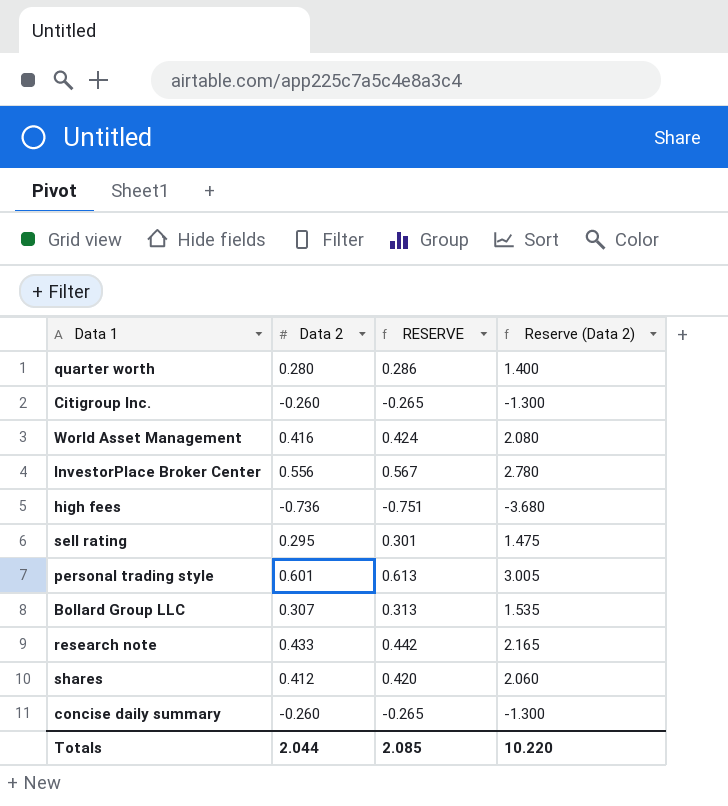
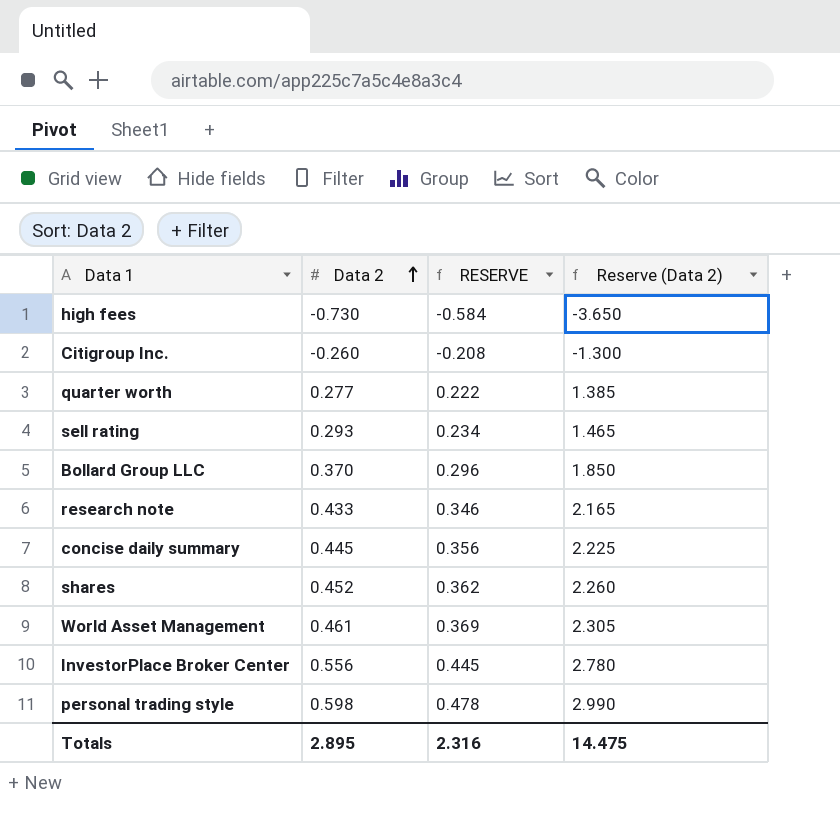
row order: none -> Data 2 ascending
column RESERVE | formula: [Data 2] * 1.02 -> [Data 2] * 0.8
high fees | Data 2: -0.736 -> -0.730
high fees | Reserve (Data 2): -3.680 -> -3.650
quarter worth | Data 2: 0.280 -> 0.277
quarter worth | Reserve (Data 2): 1.400 -> 1.385
sell rating | Data 2: 0.295 -> 0.293
sell rating | Reserve (Data 2): 1.475 -> 1.465
Bollard Group LLC | Data 2: 0.307 -> 0.370
Bollard Group LLC | Reserve (Data 2): 1.535 -> 1.850
concise daily summary | Data 2: -0.260 -> 0.445
concise daily summary | Reserve (Data 2): -1.300 -> 2.225
shares | Data 2: 0.412 -> 0.452
shares | Reserve (Data 2): 2.060 -> 2.260
World Asset Management | Data 2: 0.416 -> 0.461
World Asset Management | Reserve (Data 2): 2.080 -> 2.305
personal trading style | Data 2: 0.601 -> 0.598
personal trading style | Reserve (Data 2): 3.005 -> 2.990
Totals | Data 2: 2.044 -> 2.895
Totals | RESERVE: 2.085 -> 2.316
Totals | Reserve (Data 2): 10.220 -> 14.475

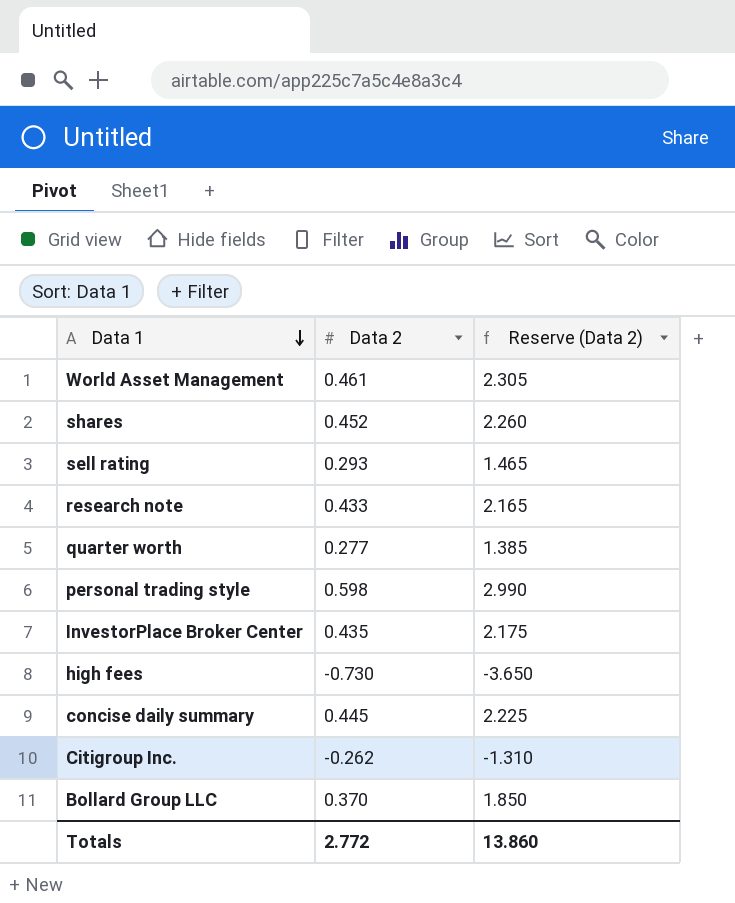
row order: Data 2 ascending -> Data 1 descending
column RESERVE | formula: [Data 2] * 0.8 -> none
InvestorPlace Broker Center | Data 2: 0.556 -> 0.435
InvestorPlace Broker Center | Reserve (Data 2): 2.780 -> 2.175
Citigroup Inc. | Data 2: -0.260 -> -0.262
Citigroup Inc. | Reserve (Data 2): -1.300 -> -1.310
Totals | Data 2: 2.895 -> 2.772
Totals | Reserve (Data 2): 14.475 -> 13.860

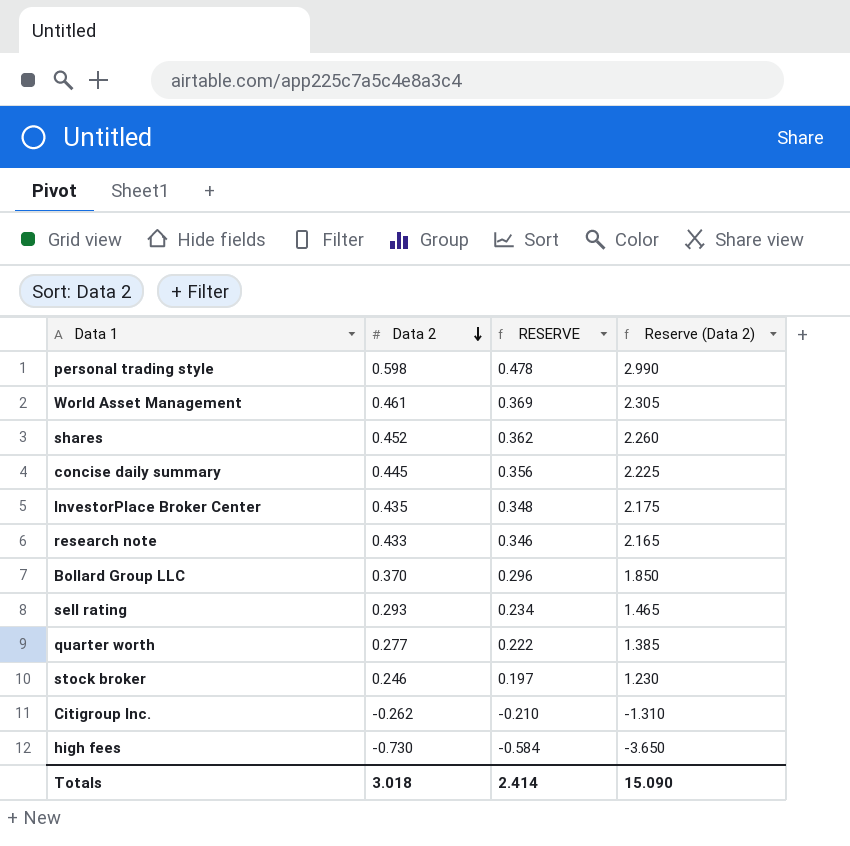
row order: Data 1 descending -> Data 2 descending
column RESERVE | formula: none -> [Data 2] * 0.8
row stock broker: none -> 0.246 | 0.197 | 1.230
Totals | Data 2: 2.772 -> 3.018
Totals | Reserve (Data 2): 13.860 -> 15.090

